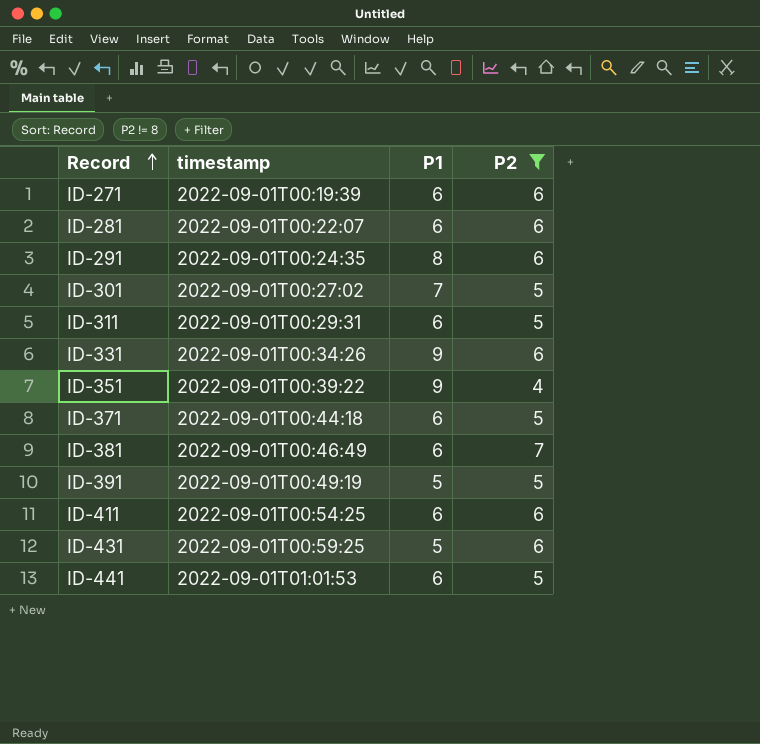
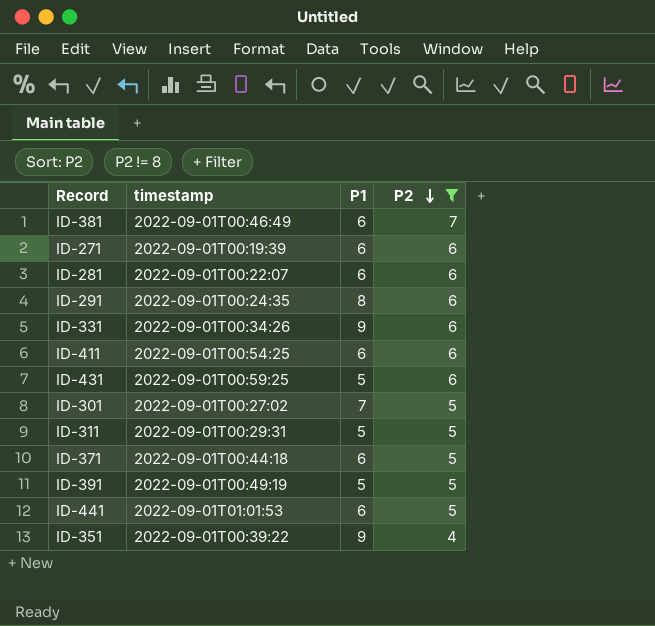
row order: Record ascending -> P2 descending
ID-311 | P1: 6 -> 5

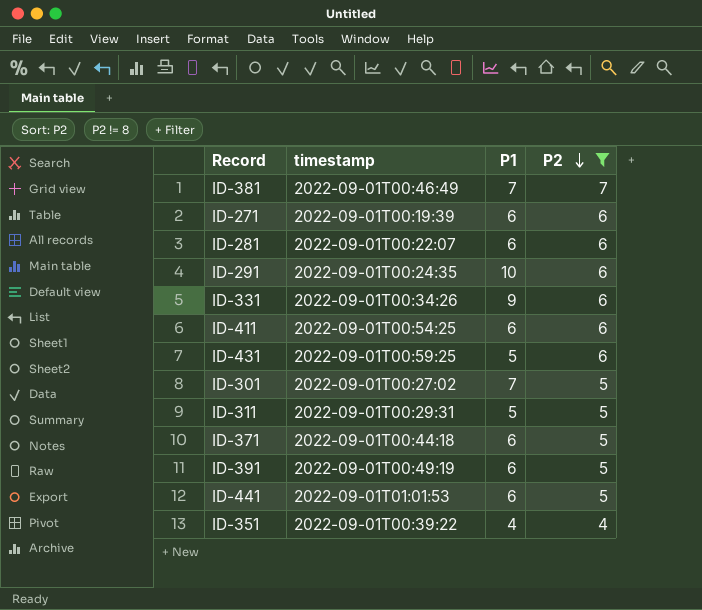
ID-381 | P1: 6 -> 7
ID-291 | P1: 8 -> 10
ID-391 | P1: 5 -> 6
ID-351 | P1: 9 -> 4

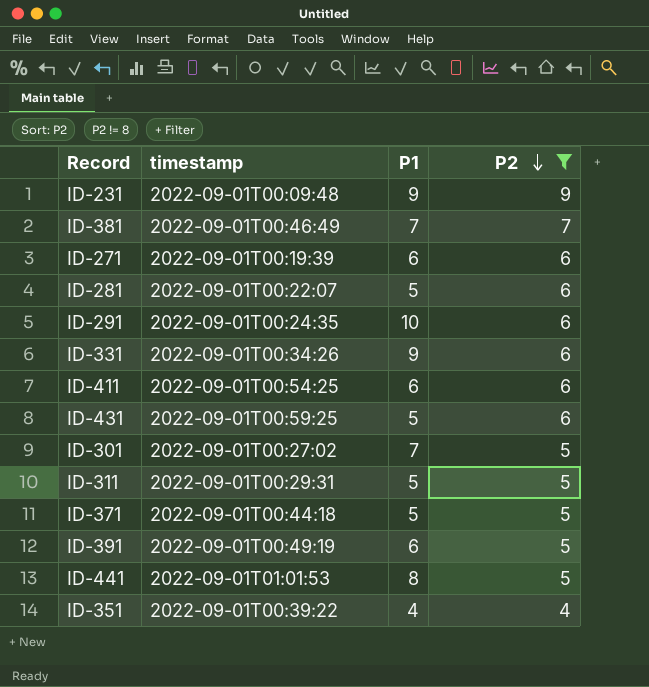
row ID-231: none -> 2022-09-01T00:09:48 | 9 | 9
ID-281 | P1: 6 -> 5
ID-371 | P1: 6 -> 5
ID-441 | P1: 6 -> 8

